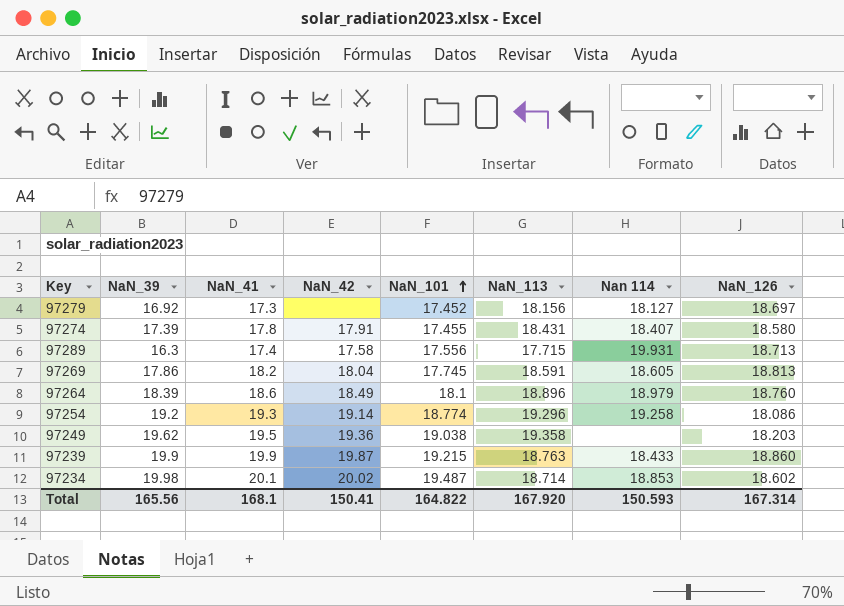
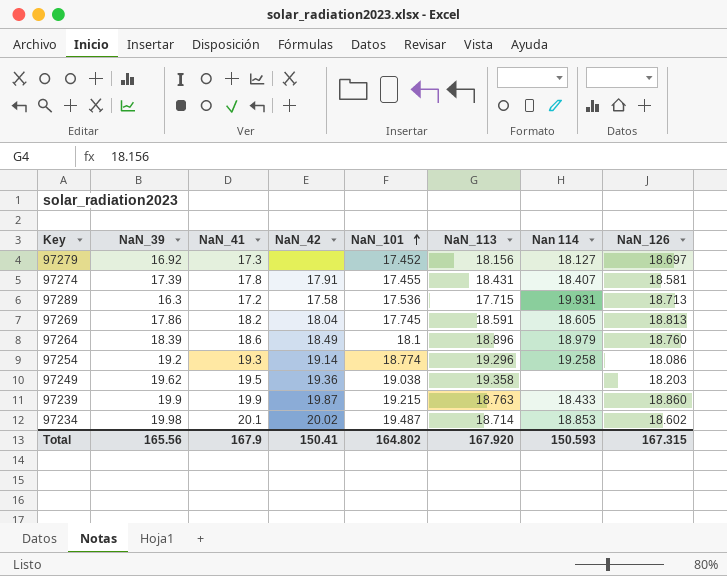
97274 | NaN_126: 18.580 -> 18.581
97289 | NaN_41: 17.4 -> 17.2
97289 | NaN_101: 17.556 -> 17.536
Total | NaN_41: 168.1 -> 167.9
Total | NaN_101: 164.822 -> 164.802
Total | NaN_126: 167.314 -> 167.315

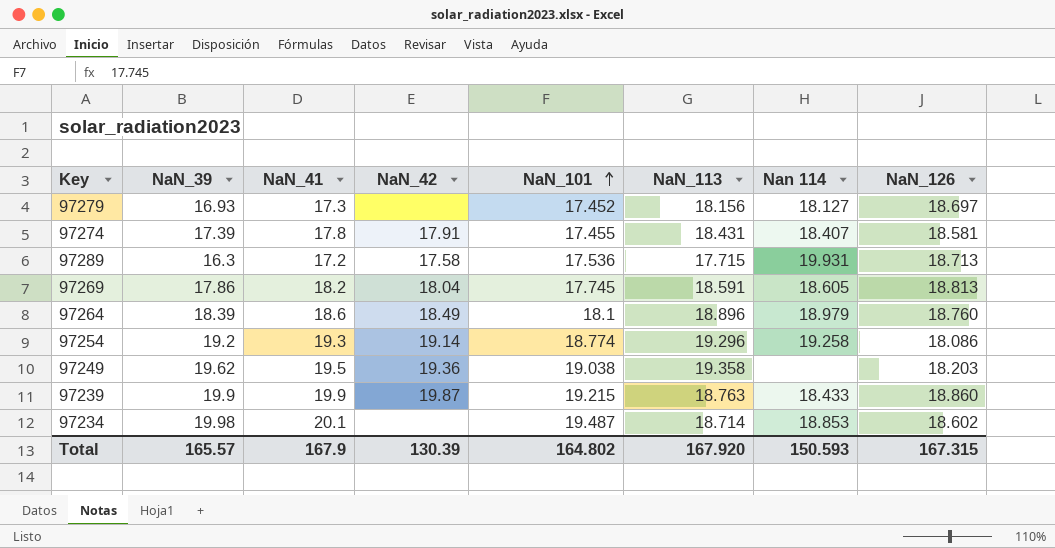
97279 | NaN_39: 16.92 -> 16.93
97234 | NaN_42: 20.02 -> none
Total | NaN_39: 165.56 -> 165.57
Total | NaN_42: 150.41 -> 130.39

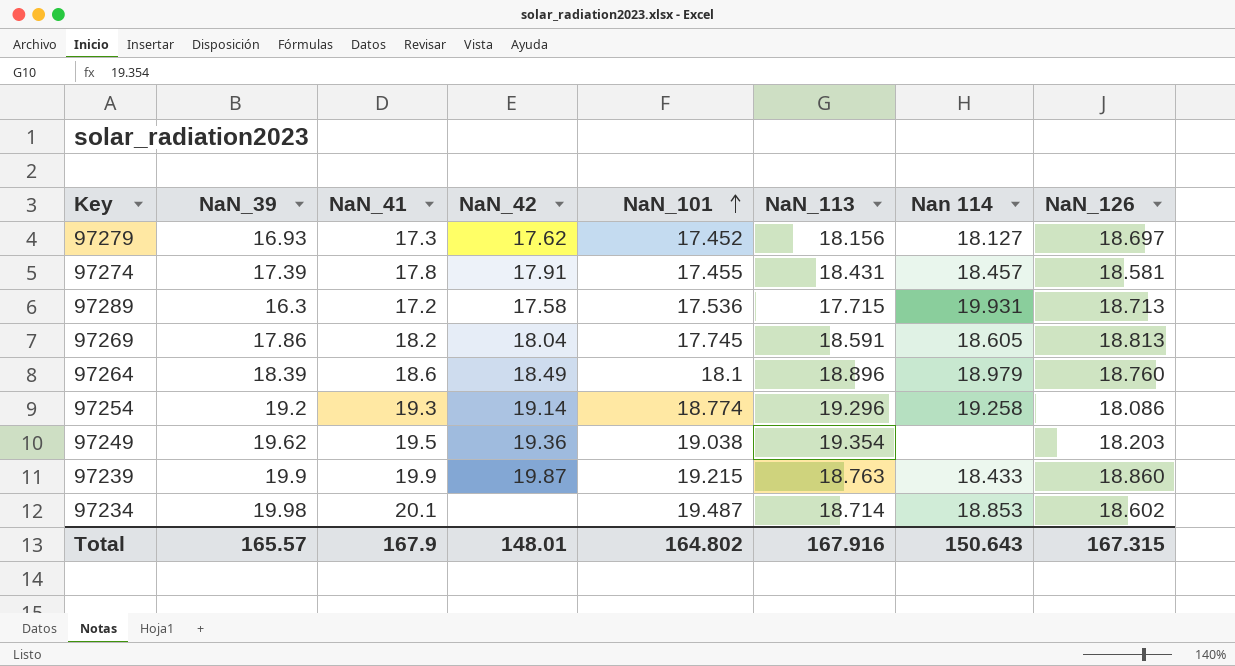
97279 | NaN_42: none -> 17.62
97274 | Nan 114: 18.407 -> 18.457
97249 | NaN_113: 19.358 -> 19.354
Total | NaN_42: 130.39 -> 148.01
Total | NaN_113: 167.920 -> 167.916
Total | Nan 114: 150.593 -> 150.643

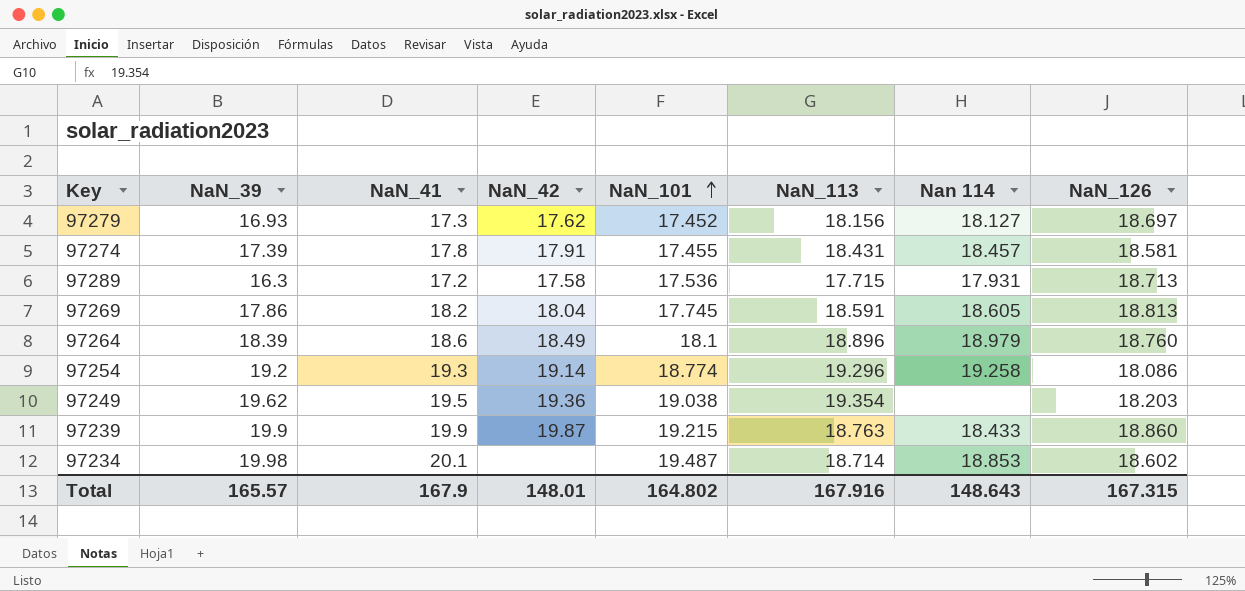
97289 | Nan 114: 19.931 -> 17.931
Total | Nan 114: 150.643 -> 148.643

